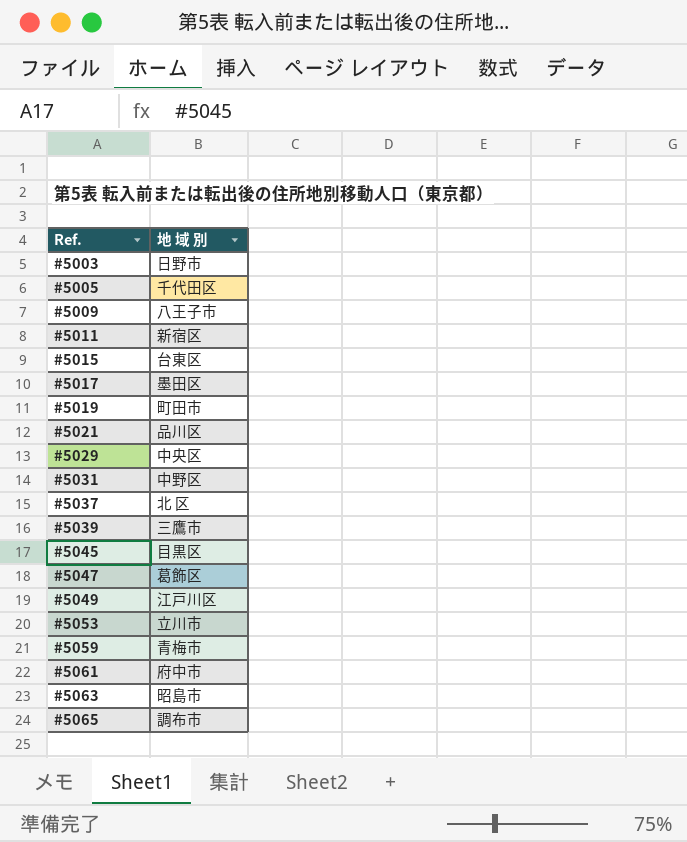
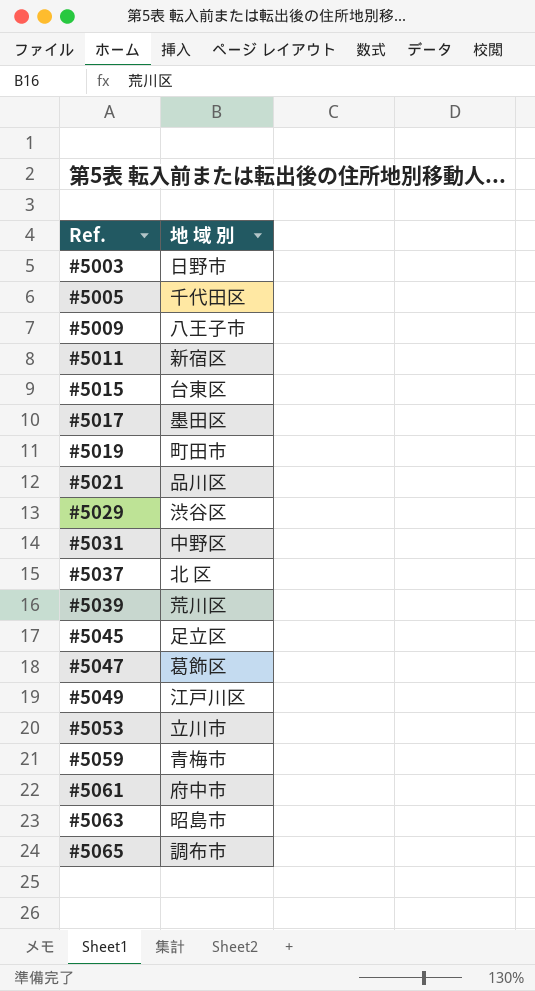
#5029 | 地 域 別: 中央区 -> 渋谷区
#5039 | 地 域 別: 三鷹市 -> 荒川区
#5045 | 地 域 別: 目黒区 -> 足立区

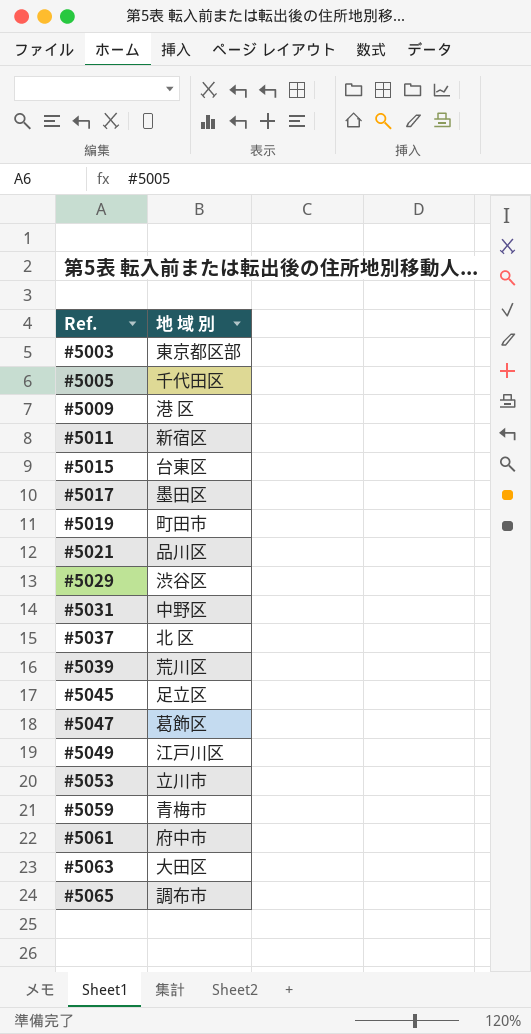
#5003 | 地 域 別: 日野市 -> 東京都区部
#5009 | 地 域 別: 八王子市 -> 港 区
#5063 | 地 域 別: 昭島市 -> 大田区

